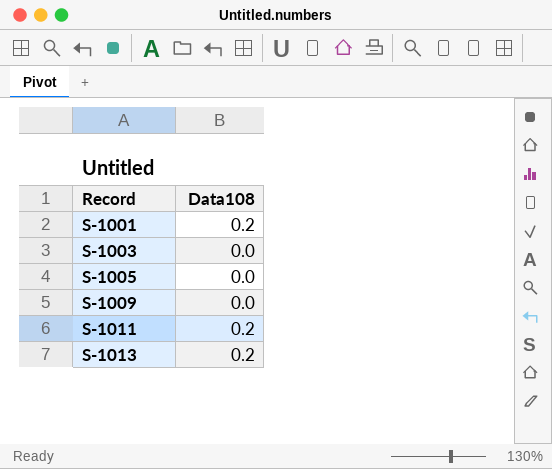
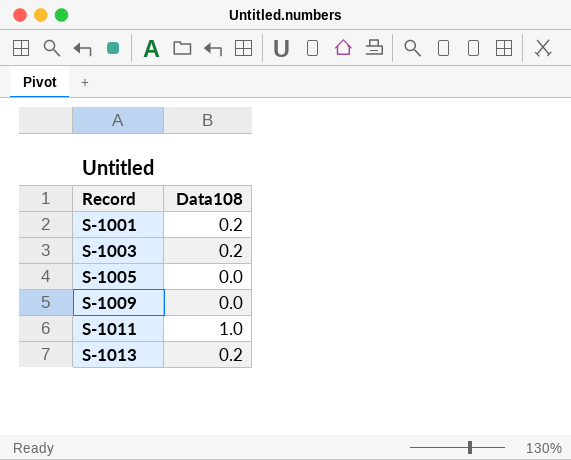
S-1003 | Data108: 0.0 -> 0.2
S-1011 | Data108: 0.2 -> 1.0

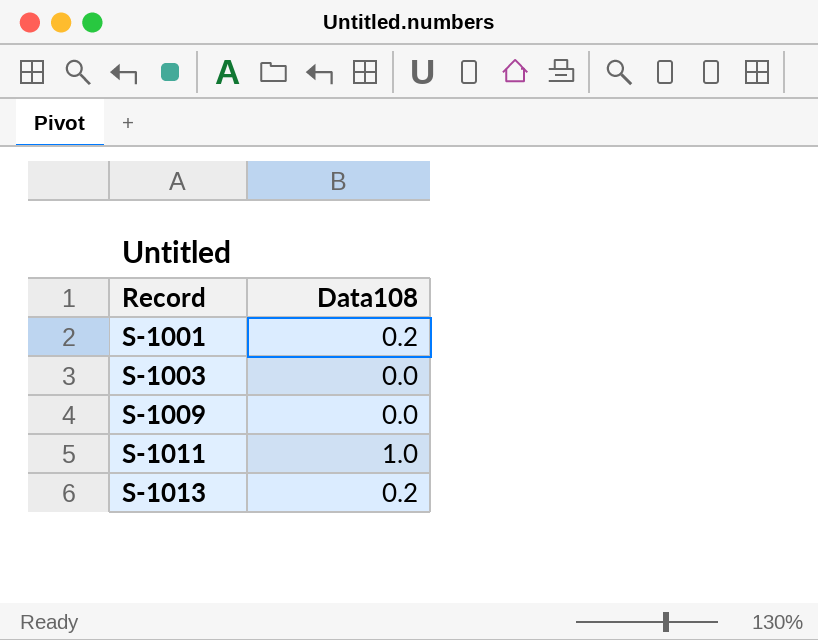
row S-1005: 0.0 -> none
S-1003 | Data108: 0.2 -> 0.0

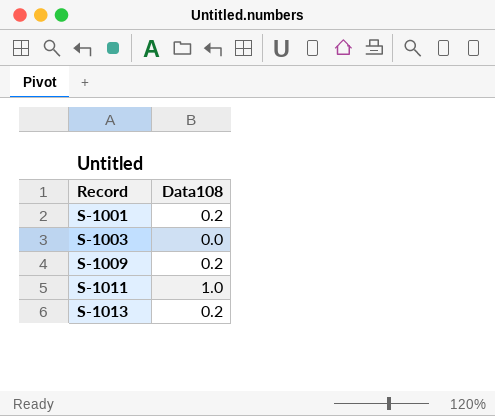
S-1009 | Data108: 0.0 -> 0.2

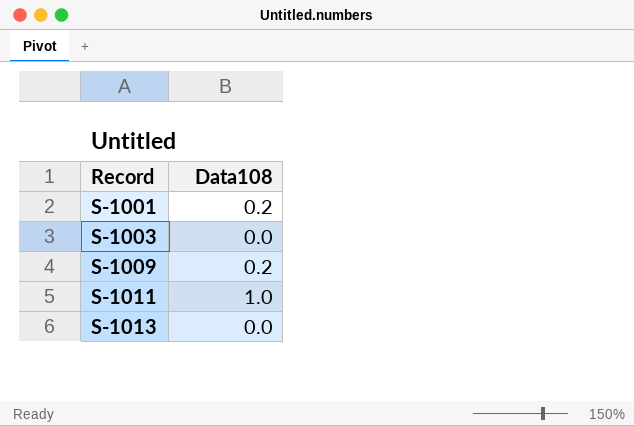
S-1013 | Data108: 0.2 -> 0.0

